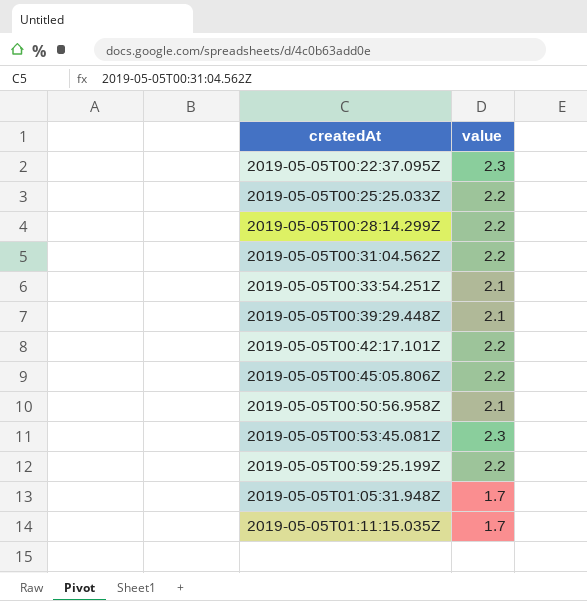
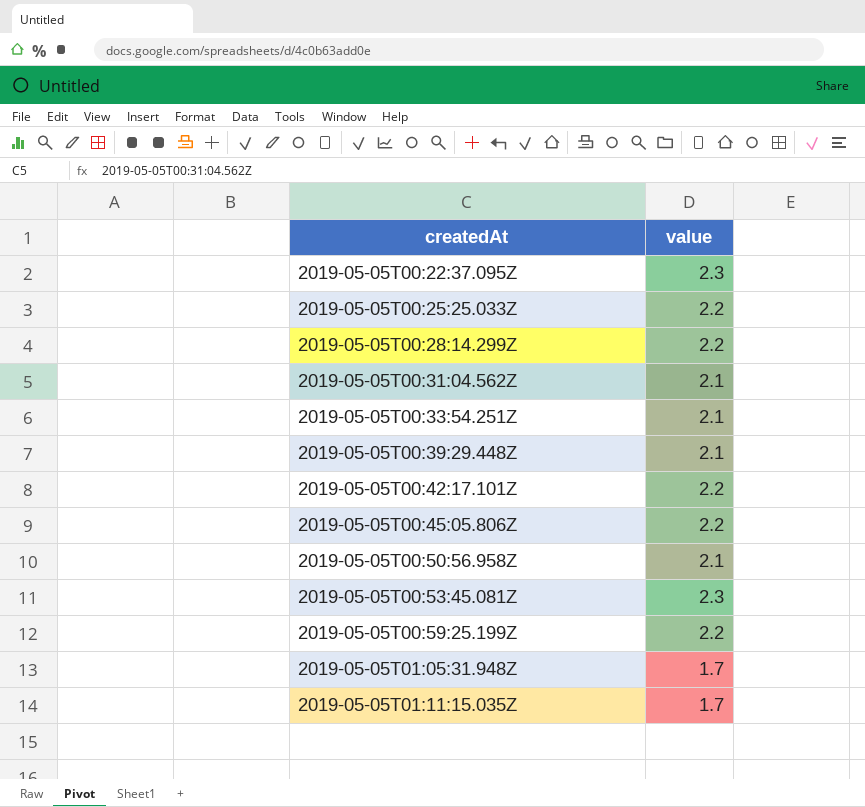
2019-05-05T00:31:04.562Z | value: 2.2 -> 2.1

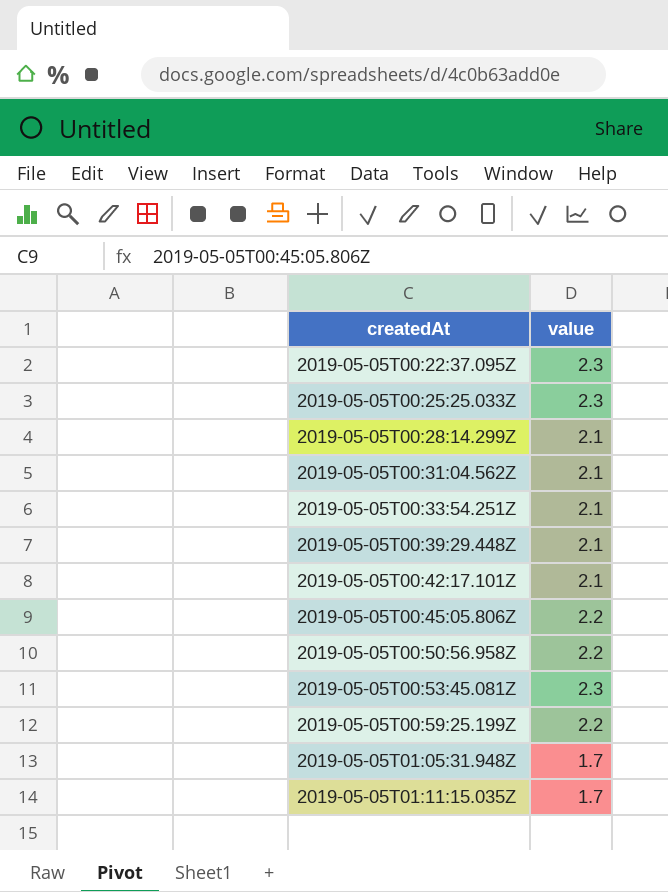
2019-05-05T00:25:25.033Z | value: 2.2 -> 2.3
2019-05-05T00:28:14.299Z | value: 2.2 -> 2.1
2019-05-05T00:42:17.101Z | value: 2.2 -> 2.1
2019-05-05T00:50:56.958Z | value: 2.1 -> 2.2

